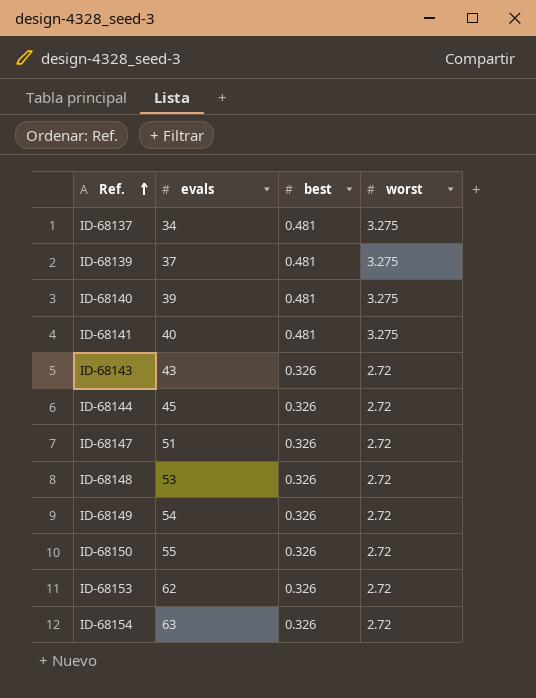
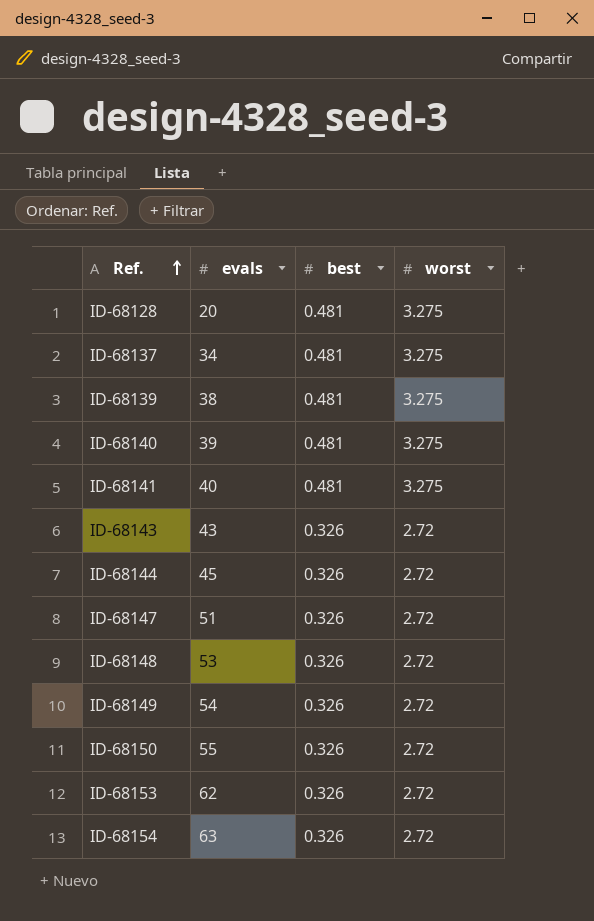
row ID-68128: none -> 20 | 0.481 | 3.275
ID-68139 | evals: 37 -> 38

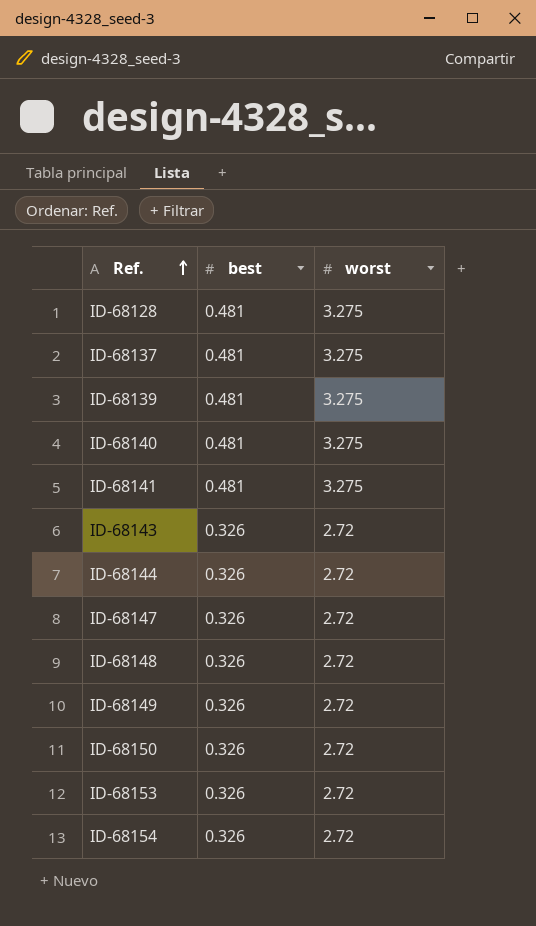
column evals | position: 2 -> none

